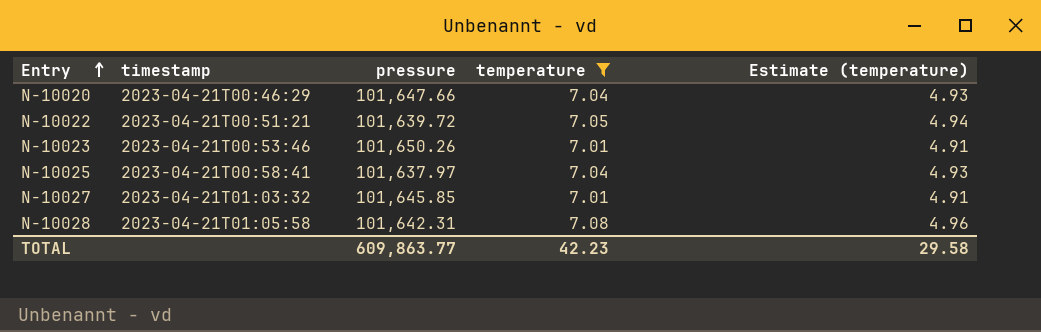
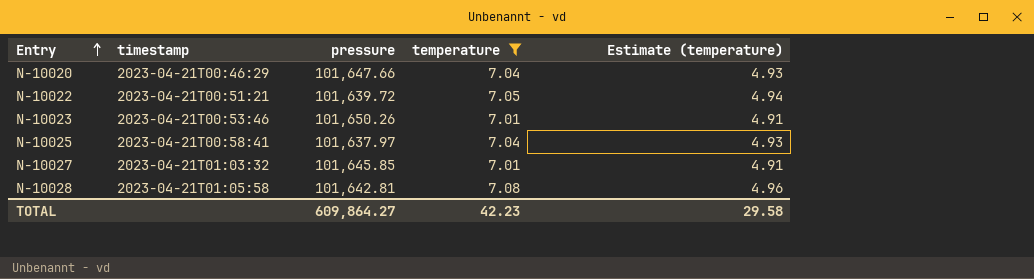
N-10028 | pressure: 101,642.31 -> 101,642.81
TOTAL | pressure: 609,863.77 -> 609,864.27

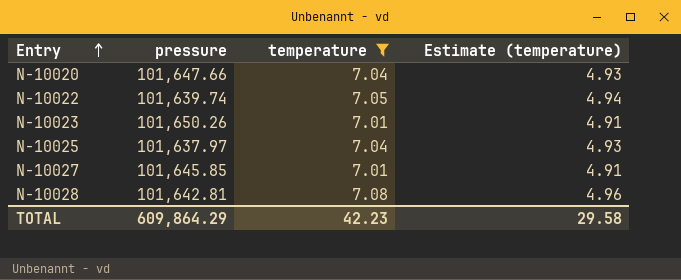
column timestamp | position: 2 -> none
N-10022 | pressure: 101,639.72 -> 101,639.74
TOTAL | pressure: 609,864.27 -> 609,864.29

